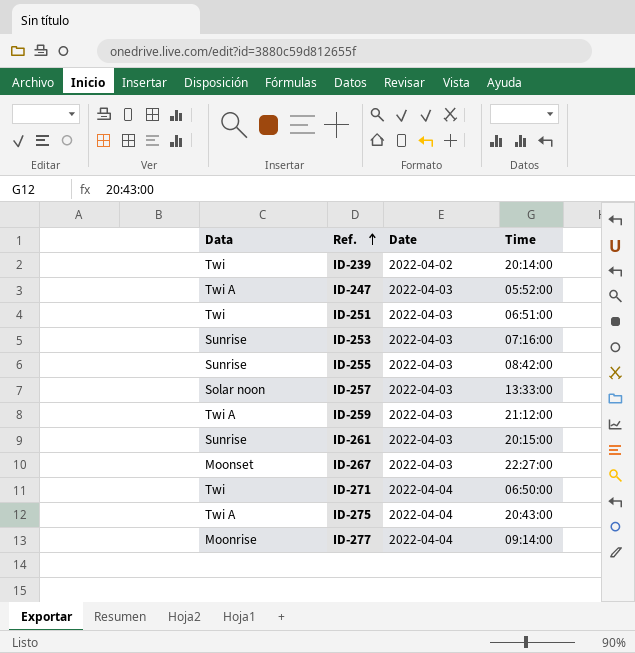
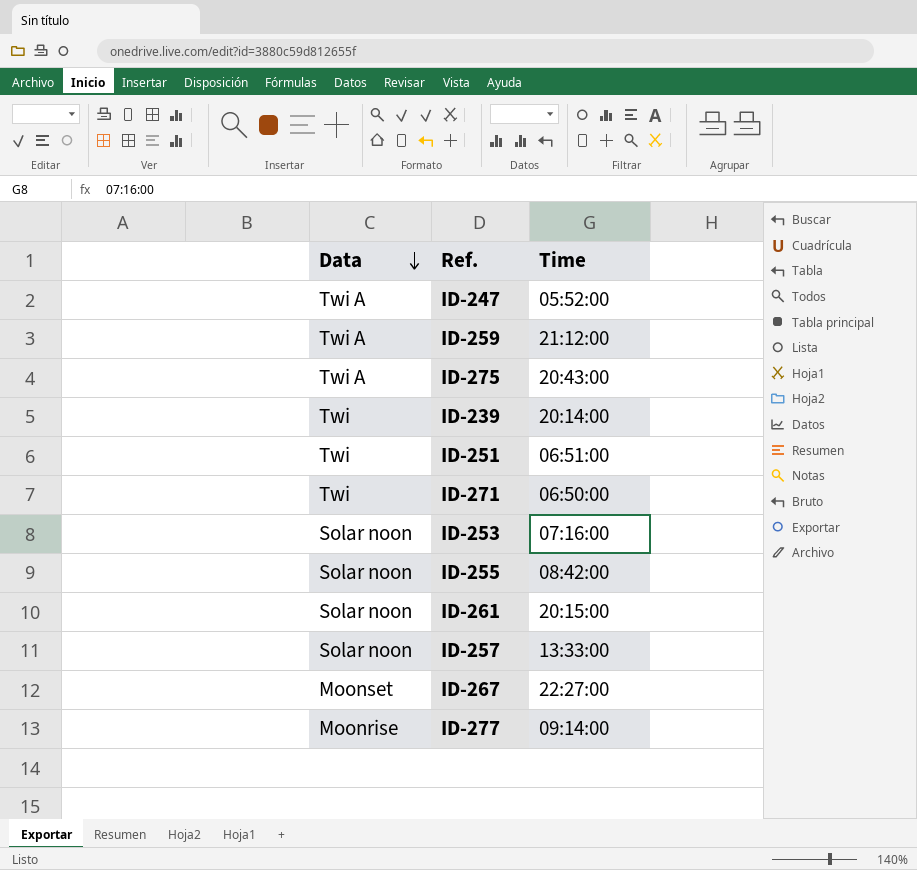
row order: Ref. ascending -> Data descending
column Date | position: 3 -> none
ID-253 | Data: Sunrise -> Solar noon
ID-255 | Data: Sunrise -> Solar noon
ID-261 | Data: Sunrise -> Solar noon

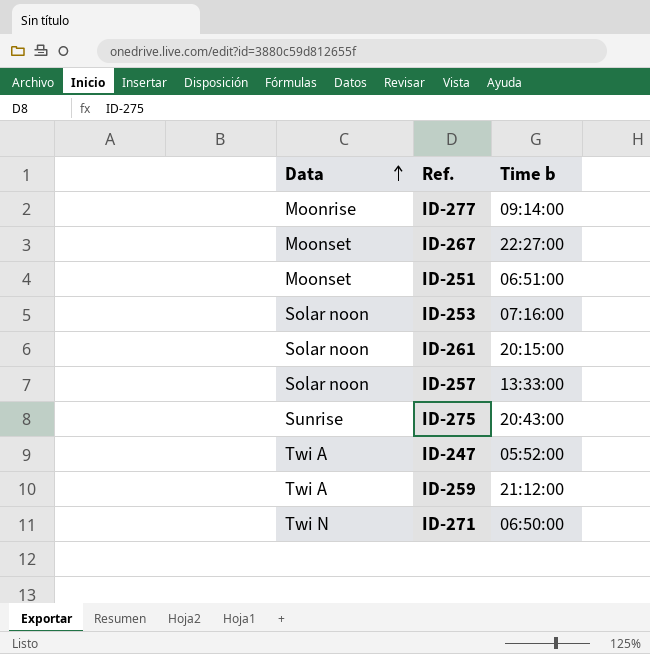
row order: Data descending -> Data ascending
column name: Time -> Time b
row ID-239: Twi | 20:14:00 -> none
row ID-255: Solar noon | 08:42:00 -> none
ID-251 | Data: Twi -> Moonset
ID-275 | Data: Twi A -> Sunrise
ID-271 | Data: Twi -> Twi N

